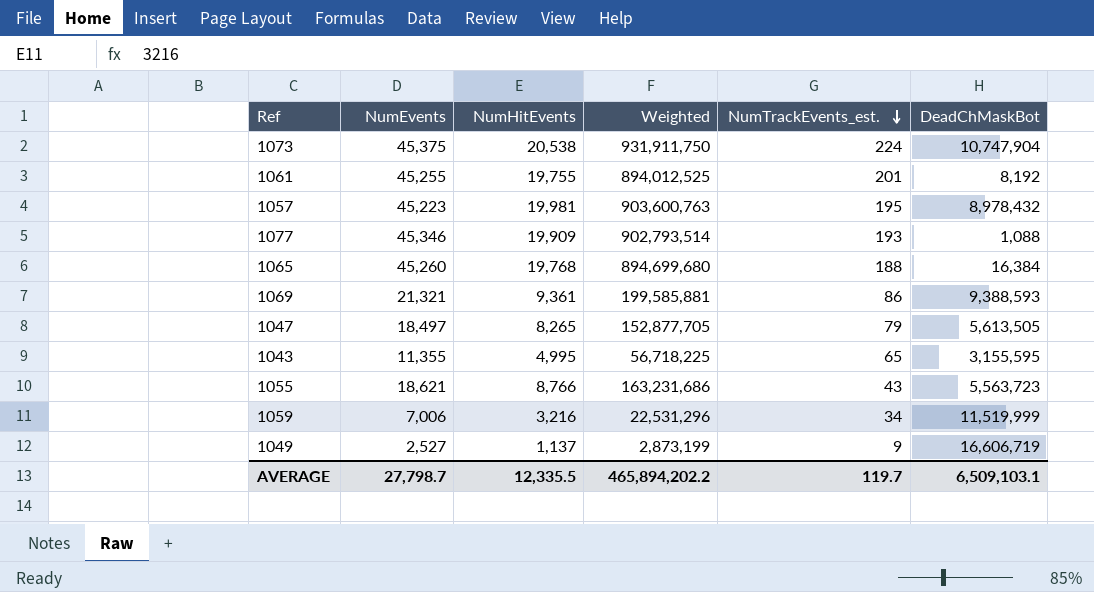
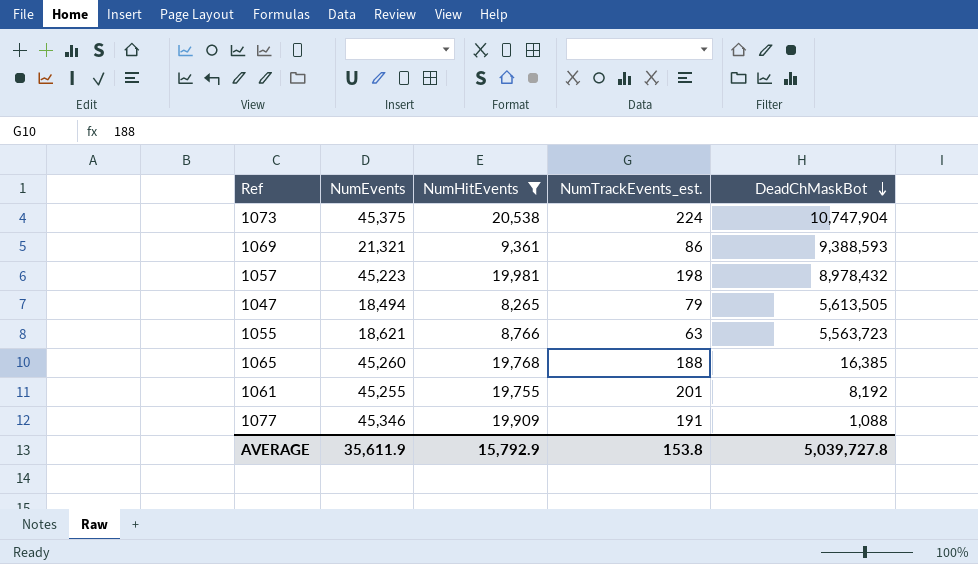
filter: none -> NumHitEvents >= 8,265
row order: NumTrackEvents_est. descending -> DeadChMaskBot descending
column Weighted | formula: [NumEvents] * [NumHitEvents] -> none
1057 | NumTrackEvents_est.: 195 -> 198
1047 | NumEvents: 18,497 -> 18,494
1055 | NumTrackEvents_est.: 43 -> 63
1065 | DeadChMaskBot: 16,384 -> 16,385
1077 | NumTrackEvents_est.: 193 -> 191
AVERAGE | NumEvents: 27,798.7 -> 35,611.9
AVERAGE | NumHitEvents: 12,335.5 -> 15,792.9
AVERAGE | NumTrackEvents_est.: 119.7 -> 153.8
AVERAGE | DeadChMaskBot: 6,509,103.1 -> 5,039,727.8

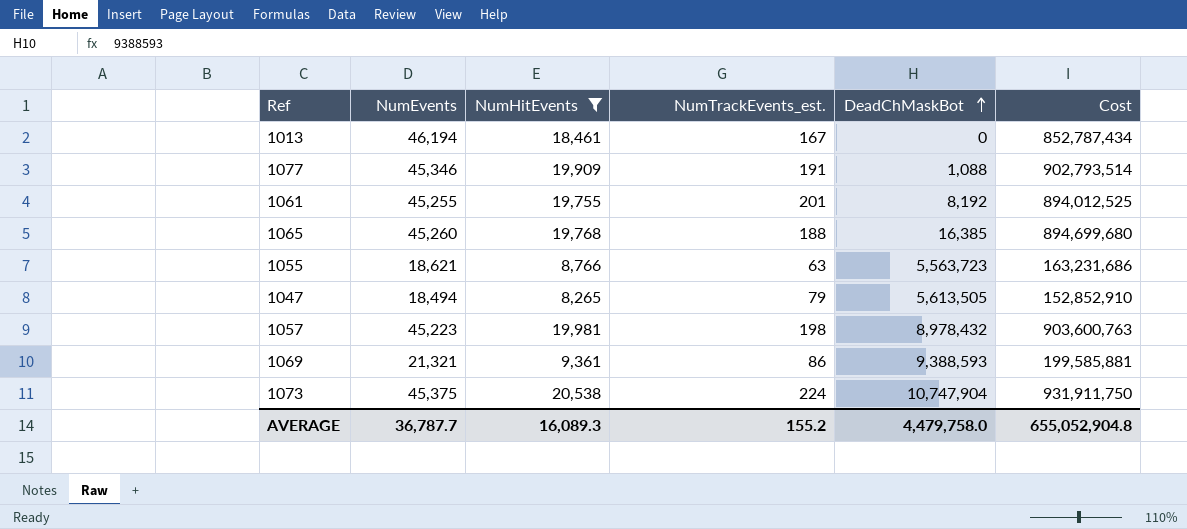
row order: DeadChMaskBot descending -> DeadChMaskBot ascending
column Cost | formula: none -> [NumEvents] * [NumHitEvents]
row 1013: none -> 46,194 | 18,461 | 167 | 0 | 852,787,434
AVERAGE | NumEvents: 35,611.9 -> 36,787.7
AVERAGE | NumHitEvents: 15,792.9 -> 16,089.3
AVERAGE | NumTrackEvents_est.: 153.8 -> 155.2
AVERAGE | DeadChMaskBot: 5,039,727.8 -> 4,479,758.0

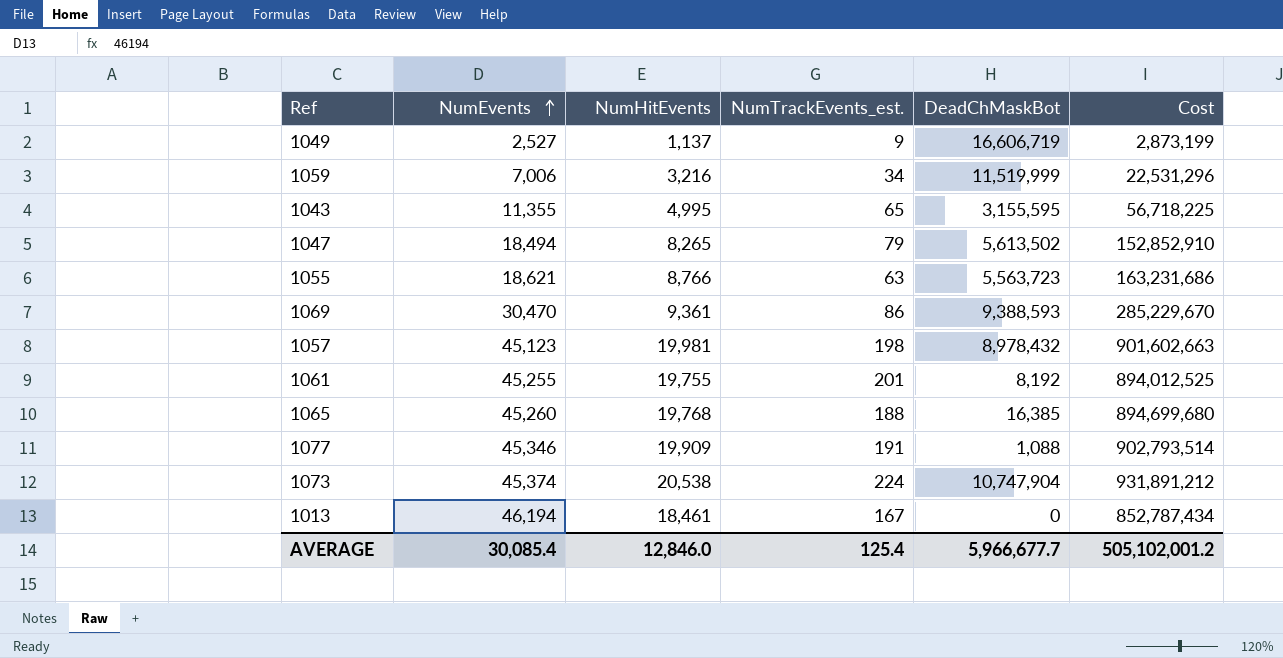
filter: NumHitEvents >= 8,265 -> none
row order: DeadChMaskBot ascending -> NumEvents ascending
1047 | DeadChMaskBot: 5,613,505 -> 5,613,502
1069 | NumEvents: 21,321 -> 30,470
1069 | Cost: 199,585,881 -> 285,229,670
1057 | NumEvents: 45,223 -> 45,123
1057 | Cost: 903,600,763 -> 901,602,663
1073 | NumEvents: 45,375 -> 45,374
1073 | Cost: 931,911,750 -> 931,891,212
AVERAGE | NumEvents: 36,787.7 -> 30,085.4
AVERAGE | NumHitEvents: 16,089.3 -> 12,846.0
AVERAGE | NumTrackEvents_est.: 155.2 -> 125.4
AVERAGE | DeadChMaskBot: 4,479,758.0 -> 5,966,677.7
AVERAGE | Cost: 655,052,904.8 -> 505,102,001.2

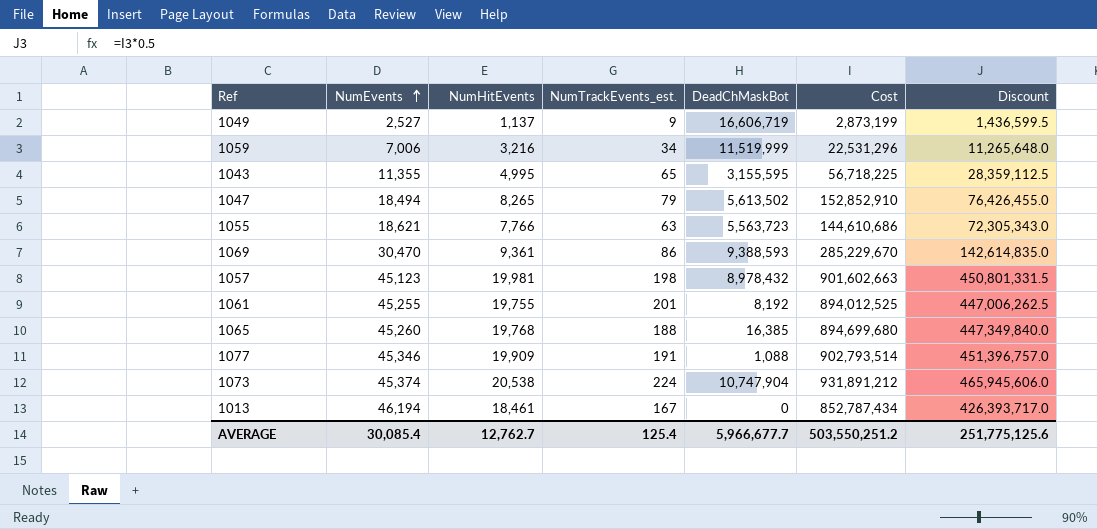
column Discount | formula: none -> [Cost] * 0.5
1055 | NumHitEvents: 8,766 -> 7,766
1055 | Cost: 163,231,686 -> 144,610,686
AVERAGE | NumHitEvents: 12,846.0 -> 12,762.7
AVERAGE | Cost: 505,102,001.2 -> 503,550,251.2

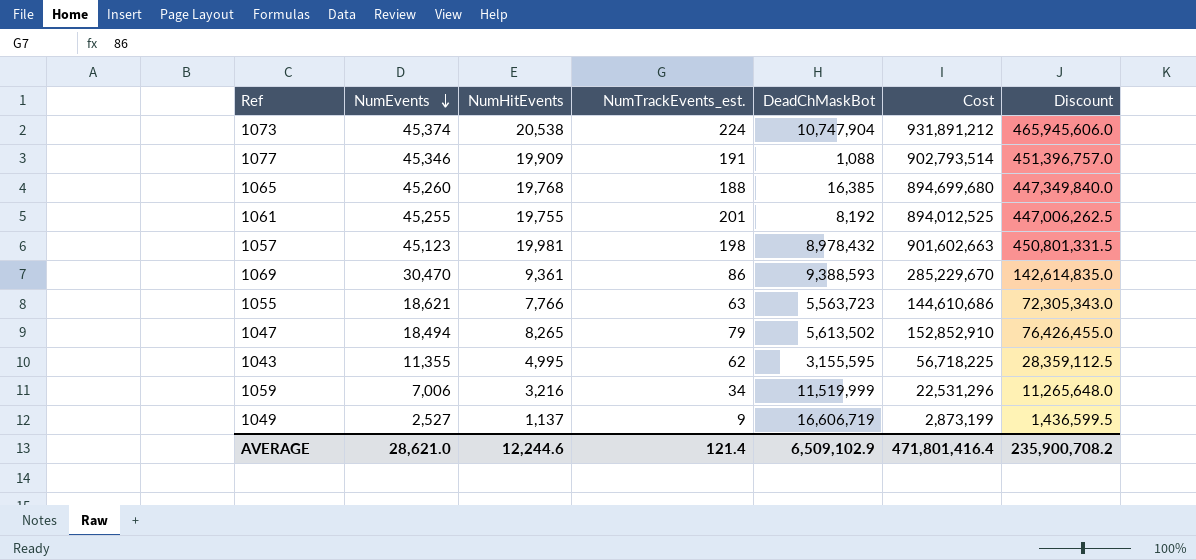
row order: NumEvents ascending -> NumEvents descending
row 1013: 46,194 | 18,461 | 167 | 0 | 852,787,434 | 426,393,717.0 -> none
1043 | NumTrackEvents_est.: 65 -> 62
AVERAGE | NumEvents: 30,085.4 -> 28,621.0
AVERAGE | NumHitEvents: 12,762.7 -> 12,244.6
AVERAGE | NumTrackEvents_est.: 125.4 -> 121.4
AVERAGE | DeadChMaskBot: 5,966,677.7 -> 6,509,102.9
AVERAGE | Cost: 503,550,251.2 -> 471,801,416.4
AVERAGE | Discount: 251,775,125.6 -> 235,900,708.2

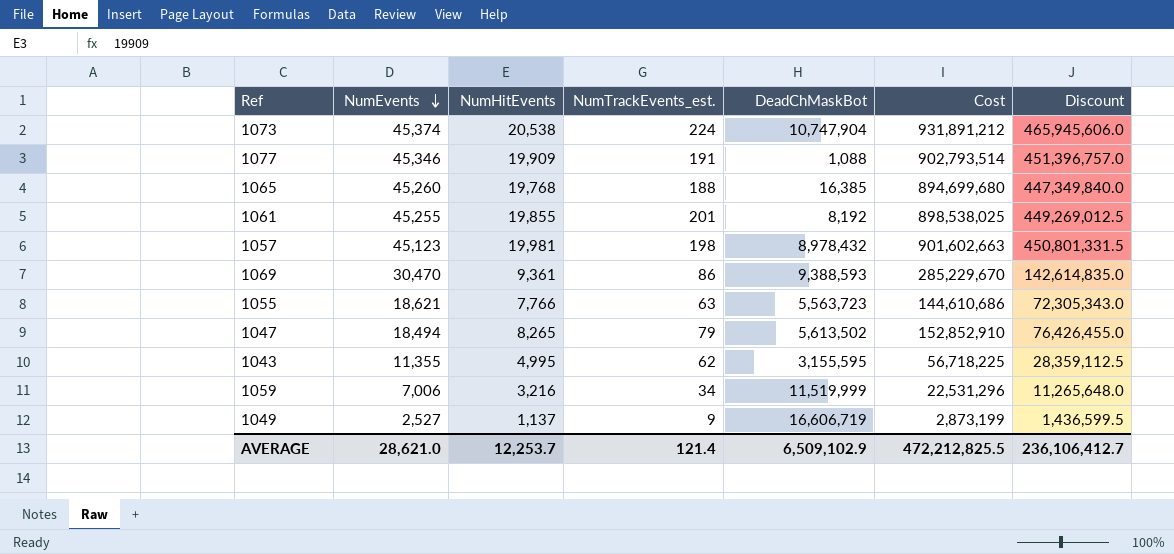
1061 | NumHitEvents: 19,755 -> 19,855
1061 | Cost: 894,012,525 -> 898,538,025
1061 | Discount: 447,006,262.5 -> 449,269,012.5
AVERAGE | NumHitEvents: 12,244.6 -> 12,253.7
AVERAGE | Cost: 471,801,416.4 -> 472,212,825.5
AVERAGE | Discount: 235,900,708.2 -> 236,106,412.7

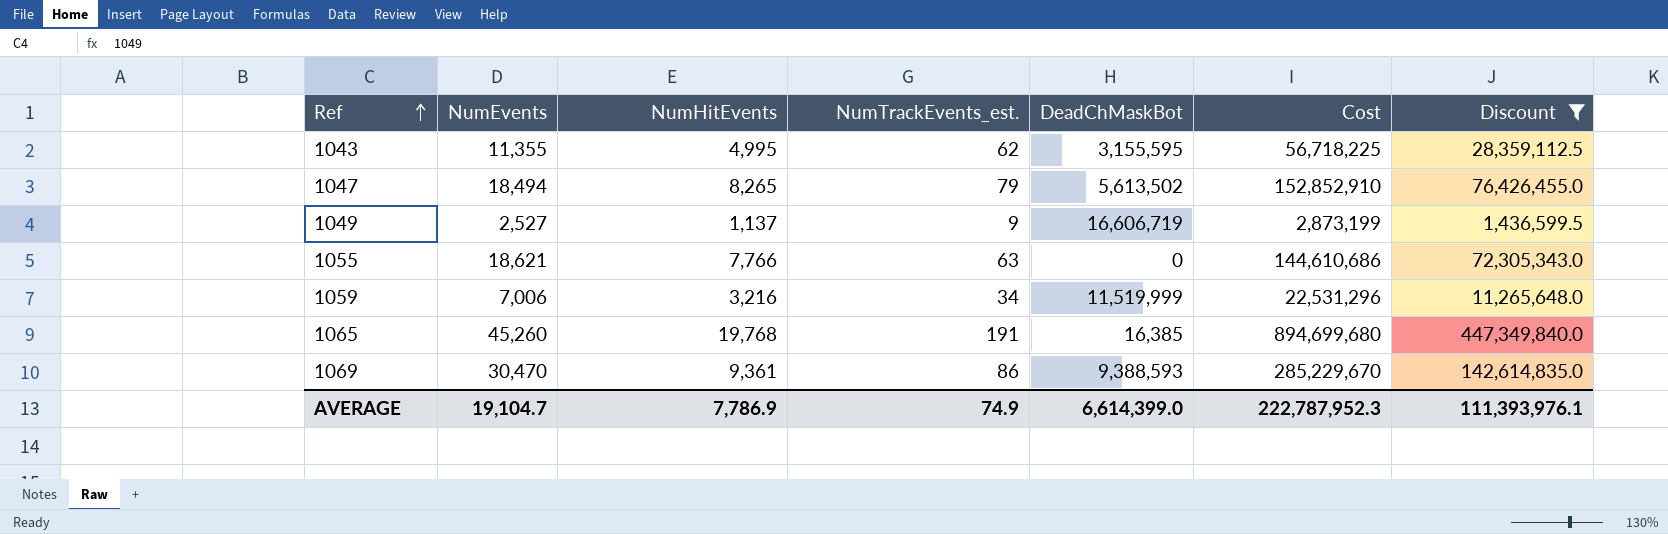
filter: none -> Discount <= 447,349,840.0
row order: NumEvents descending -> Ref ascending
1055 | DeadChMaskBot: 5,563,723 -> 0
1065 | NumTrackEvents_est.: 188 -> 191
AVERAGE | NumEvents: 28,621.0 -> 19,104.7
AVERAGE | NumHitEvents: 12,253.7 -> 7,786.9
AVERAGE | NumTrackEvents_est.: 121.4 -> 74.9
AVERAGE | DeadChMaskBot: 6,509,102.9 -> 6,614,399.0
AVERAGE | Cost: 472,212,825.5 -> 222,787,952.3
AVERAGE | Discount: 236,106,412.7 -> 111,393,976.1

